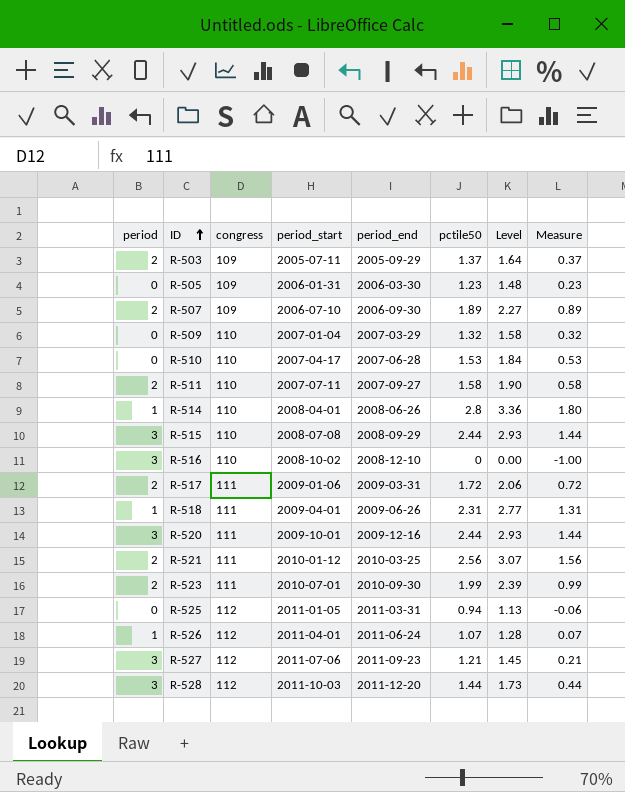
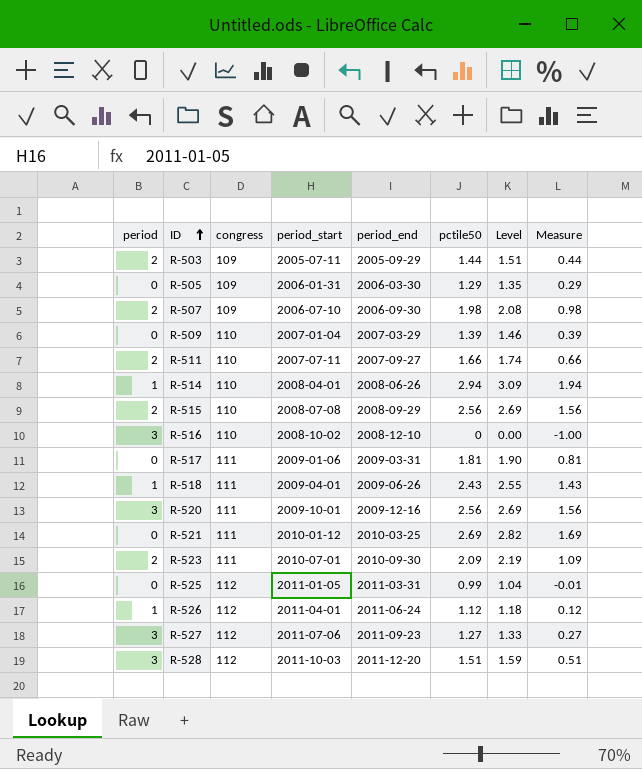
column Level | formula: [pctile50] * 1.2 -> [pctile50] * 1.05
row R-510: 0 | 110 | 2007-04-17 | 2007-06-28 | 1.53 | 1.84 | 0.53 -> none
R-503 | pctile50: 1.37 -> 1.44
R-503 | Measure: 0.37 -> 0.44
R-505 | pctile50: 1.23 -> 1.29
R-505 | Measure: 0.23 -> 0.29
R-507 | pctile50: 1.89 -> 1.98
R-507 | Measure: 0.89 -> 0.98
R-509 | pctile50: 1.32 -> 1.39
R-509 | Measure: 0.32 -> 0.39
R-511 | pctile50: 1.58 -> 1.66
R-511 | Measure: 0.58 -> 0.66
R-514 | pctile50: 2.8 -> 2.94
R-514 | Measure: 1.80 -> 1.94
R-515 | period: 3 -> 2
R-515 | pctile50: 2.44 -> 2.56
R-515 | Measure: 1.44 -> 1.56
R-517 | period: 2 -> 0
R-517 | pctile50: 1.72 -> 1.81
R-517 | Measure: 0.72 -> 0.81
R-518 | pctile50: 2.31 -> 2.43
R-518 | Measure: 1.31 -> 1.43
R-520 | pctile50: 2.44 -> 2.56
R-520 | Measure: 1.44 -> 1.56
R-521 | period: 2 -> 0
R-521 | pctile50: 2.56 -> 2.69
R-521 | Measure: 1.56 -> 1.69
R-523 | pctile50: 1.99 -> 2.09
R-523 | Measure: 0.99 -> 1.09
R-525 | pctile50: 0.94 -> 0.99
R-525 | Measure: -0.06 -> -0.01
R-526 | pctile50: 1.07 -> 1.12
R-526 | Measure: 0.07 -> 0.12
R-527 | pctile50: 1.21 -> 1.27
R-527 | Measure: 0.21 -> 0.27
R-528 | pctile50: 1.44 -> 1.51
R-528 | Measure: 0.44 -> 0.51

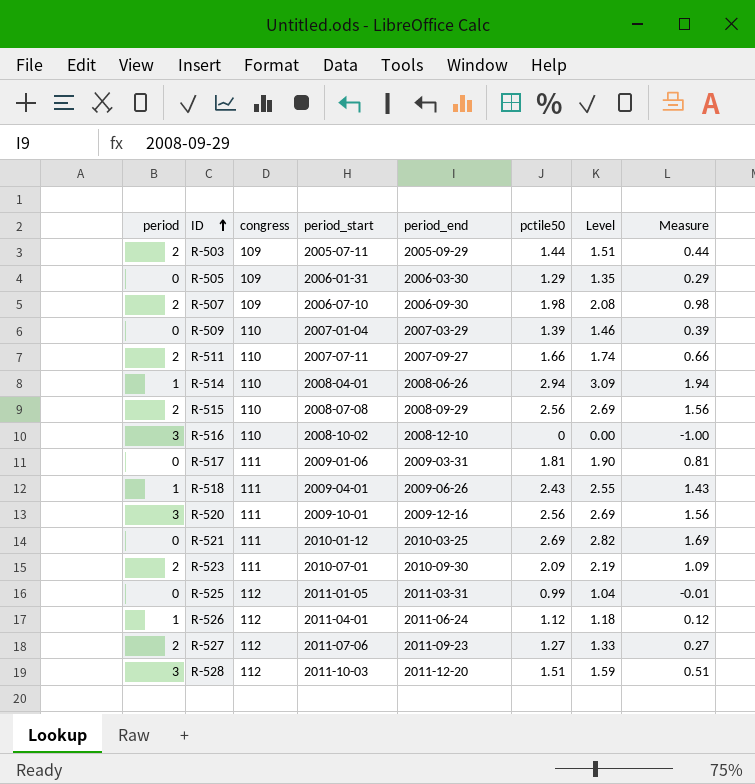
R-527 | period: 3 -> 2

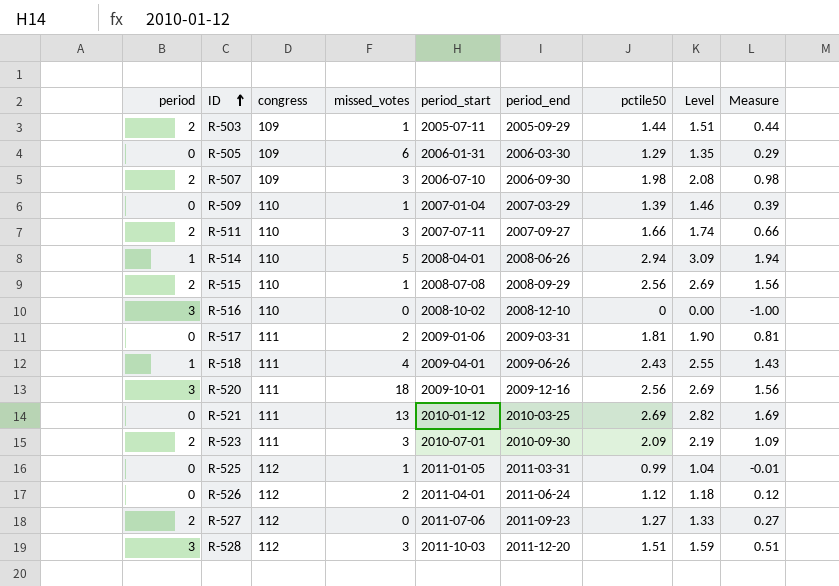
column missed_votes | position: none -> 4
R-526 | period: 1 -> 0

